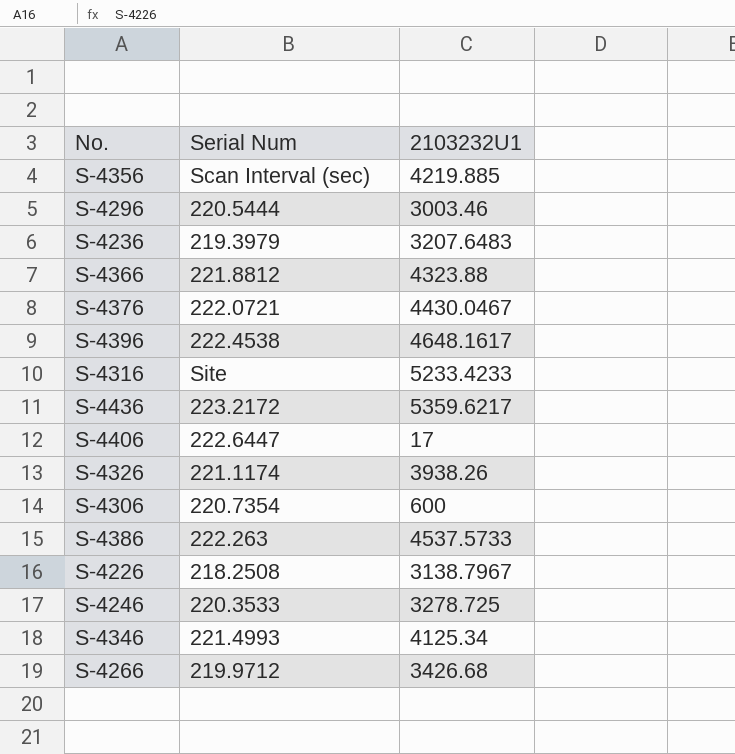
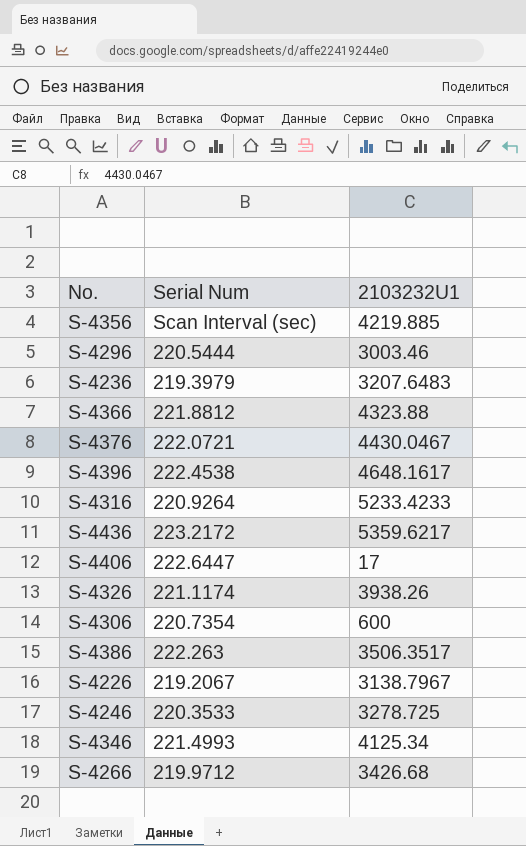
S-4316 | Serial Num: Site -> 220.9264
S-4386 | 2103232U1: 4537.5733 -> 3506.3517
S-4226 | Serial Num: 218.2508 -> 219.2067

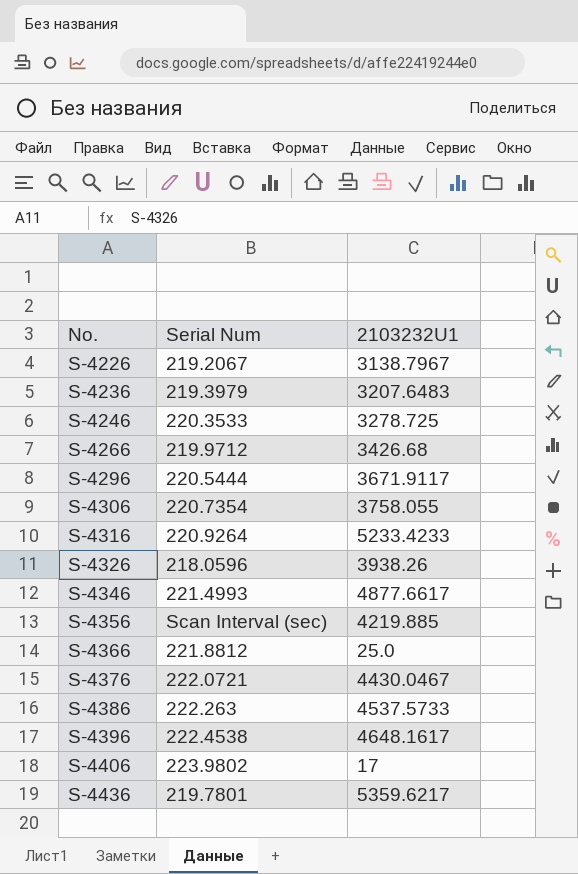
row order: none -> No. ascending
S-4296 | 2103232U1: 3003.46 -> 3671.9117
S-4306 | 2103232U1: 600 -> 3758.055
S-4326 | Serial Num: 221.1174 -> 218.0596
S-4346 | 2103232U1: 4125.34 -> 4877.6617
S-4366 | 2103232U1: 4323.88 -> 25.0
S-4386 | 2103232U1: 3506.3517 -> 4537.5733
S-4406 | Serial Num: 222.6447 -> 223.9802
S-4436 | Serial Num: 223.2172 -> 219.7801

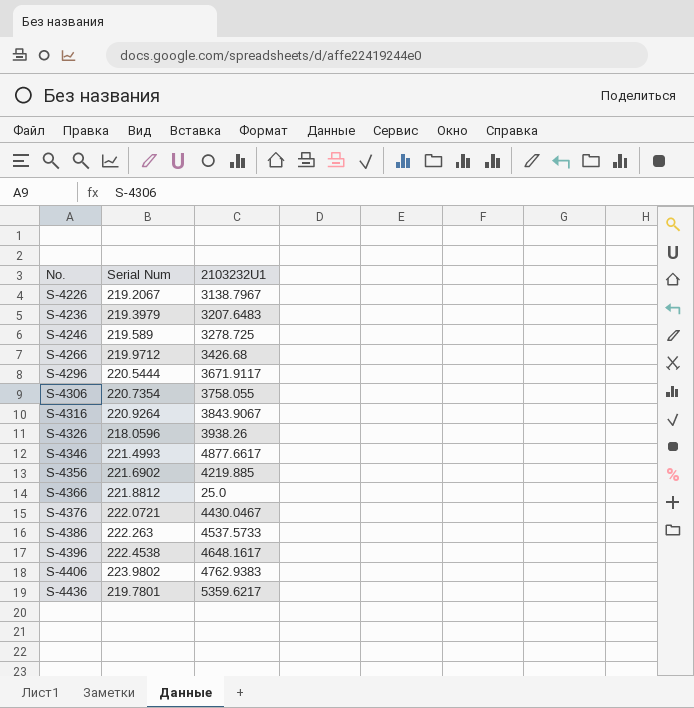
S-4246 | Serial Num: 220.3533 -> 219.589
S-4316 | 2103232U1: 5233.4233 -> 3843.9067
S-4356 | Serial Num: Scan Interval (sec) -> 221.6902
S-4406 | 2103232U1: 17 -> 4762.9383

